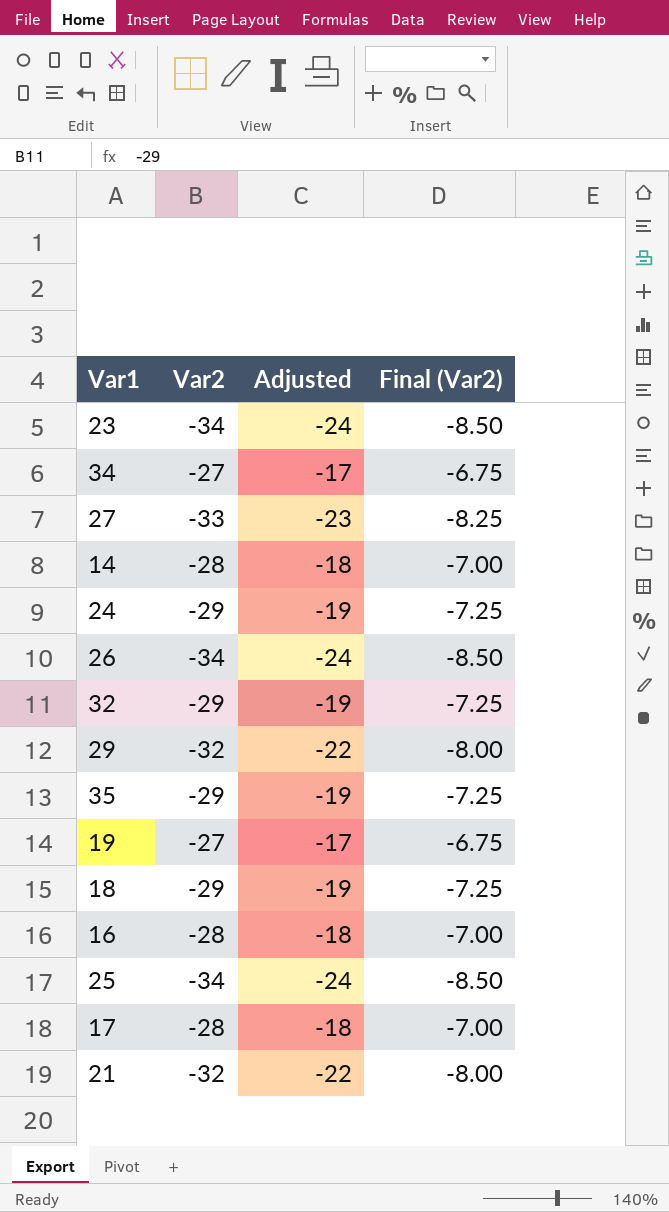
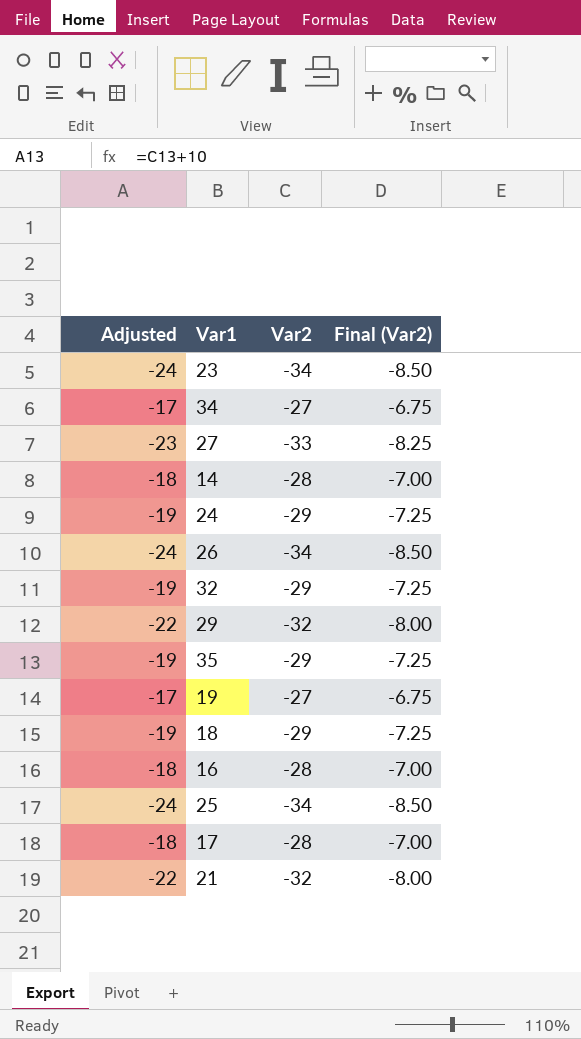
column Adjusted | position: 3 -> 1

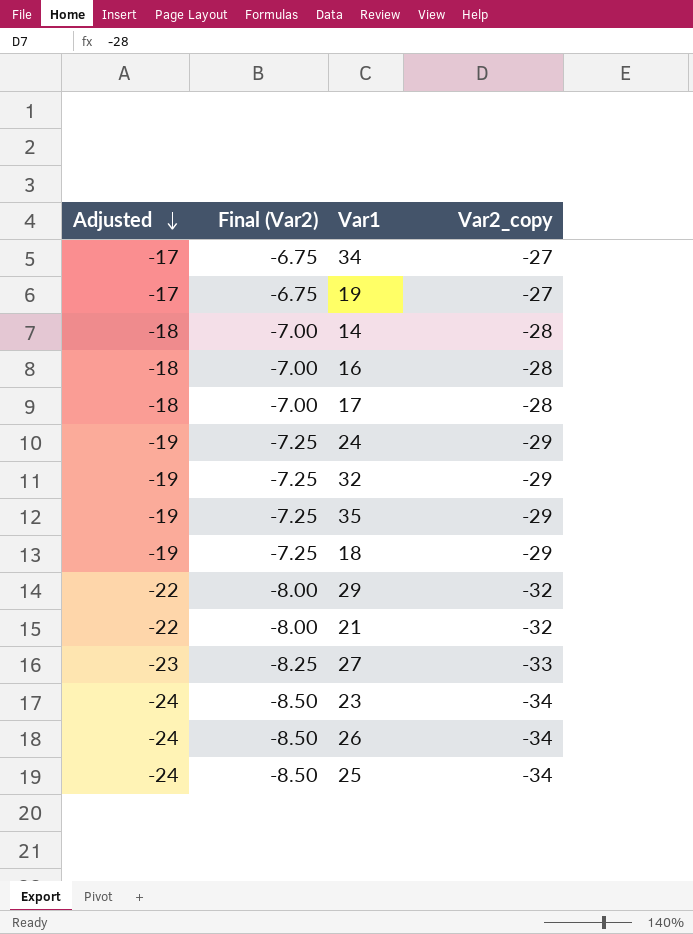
row order: none -> Adjusted descending
column Final (Var2) | position: 4 -> 2
column name: Var2 -> Var2_copy

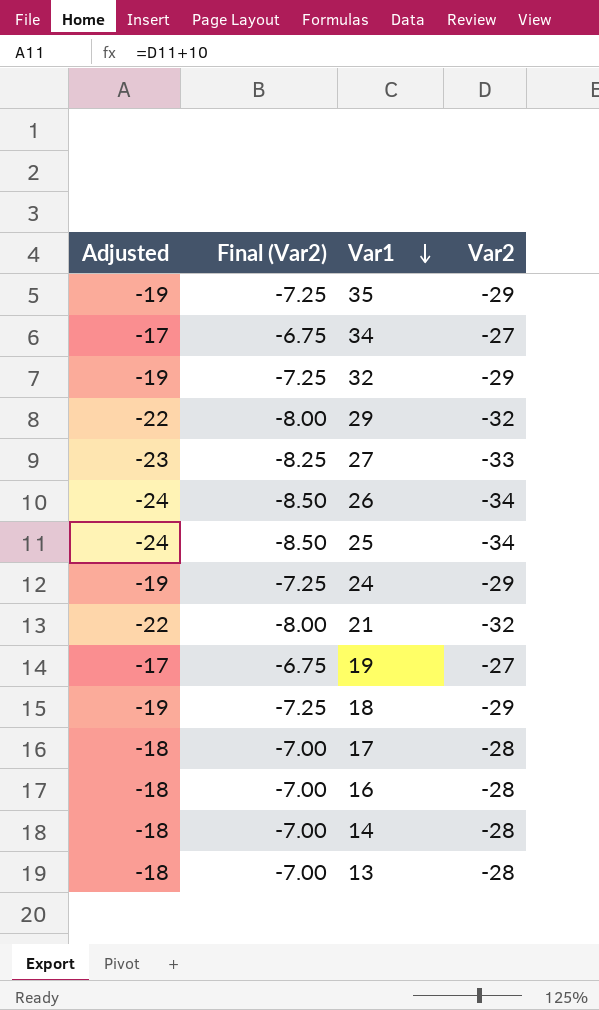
row order: Adjusted descending -> Var1 descending
column name: Var2_copy -> Var2
row 23: -24 | -8.50 | -34 -> none
row 13: none -> -18 | -7.00 | -28

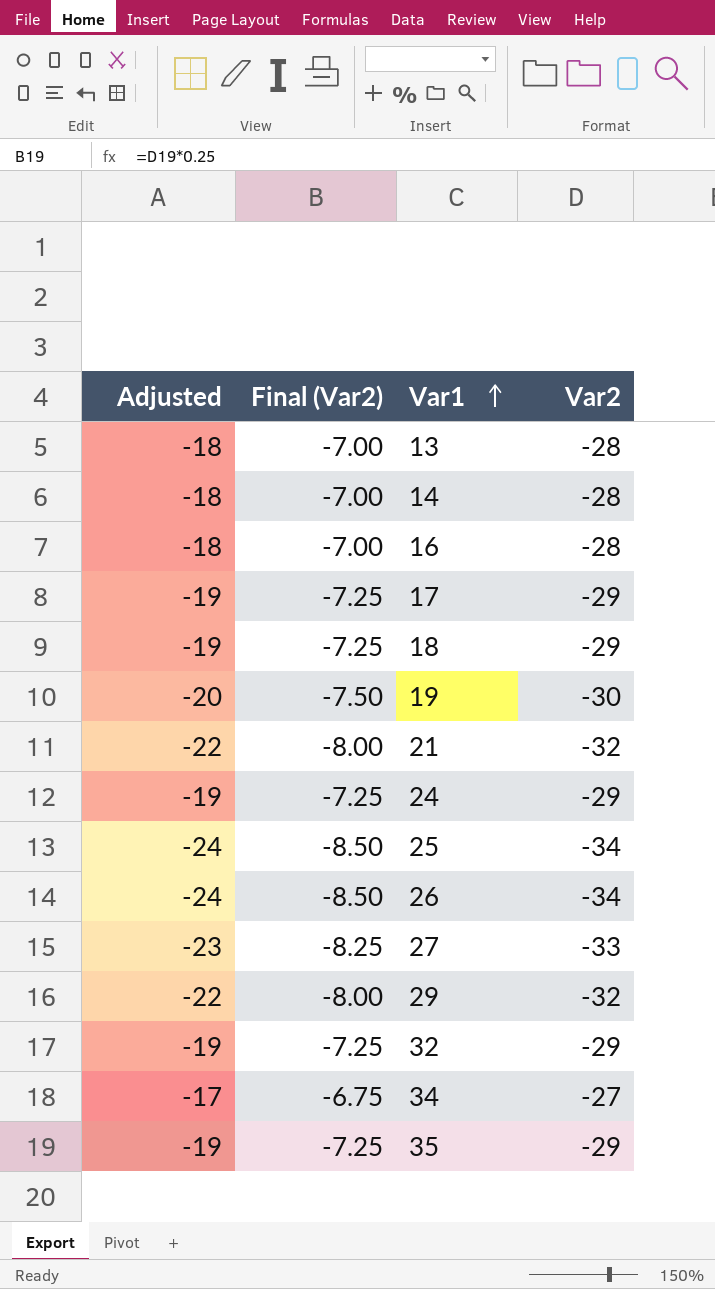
row order: Var1 descending -> Var1 ascending
17 | Adjusted: -18 -> -19
17 | Final (Var2): -7.00 -> -7.25
17 | Var2: -28 -> -29
19 | Adjusted: -17 -> -20
19 | Final (Var2): -6.75 -> -7.50
19 | Var2: -27 -> -30

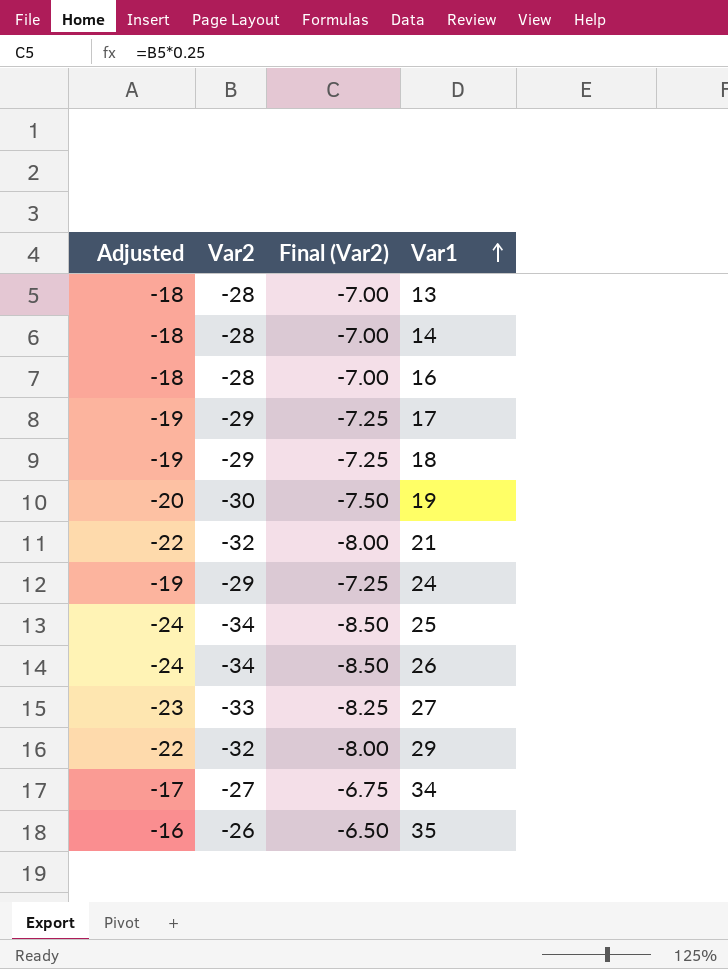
column Var2 | position: 4 -> 2
row 32: -19 | -7.25 | -29 -> none
35 | Adjusted: -19 -> -16
35 | Var2: -29 -> -26
35 | Final (Var2): -7.25 -> -6.50

